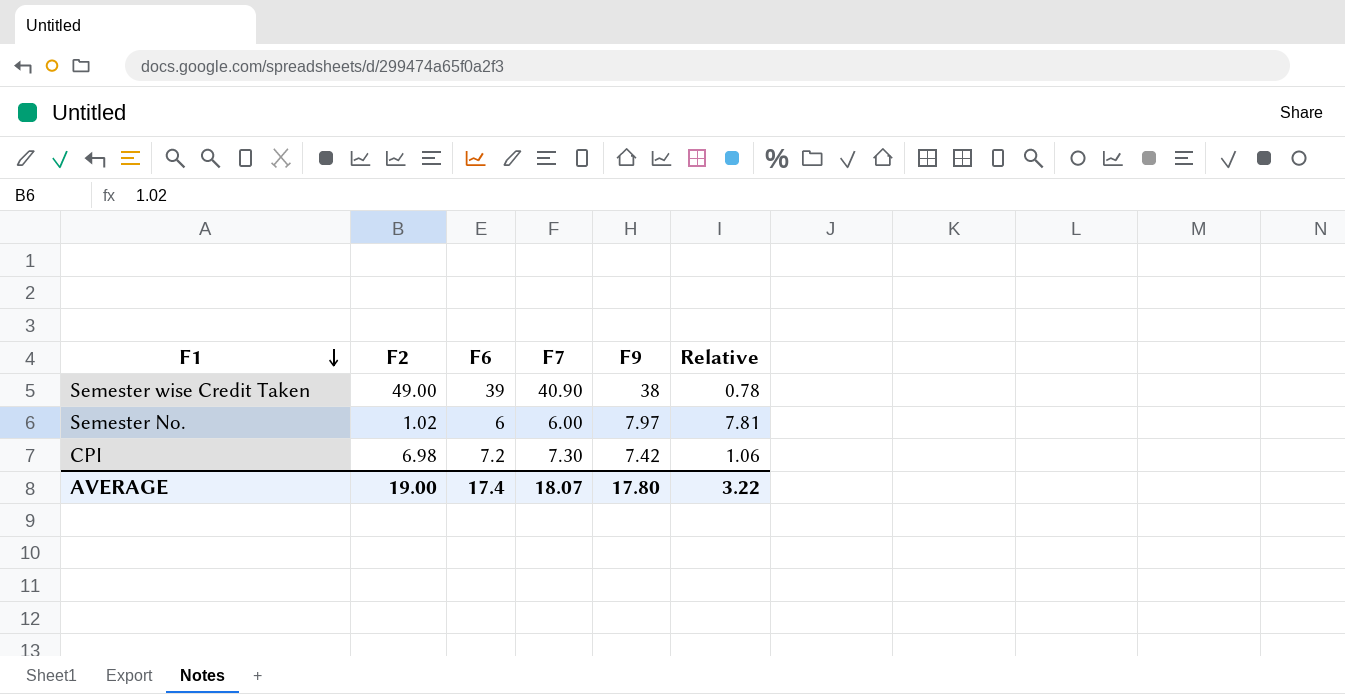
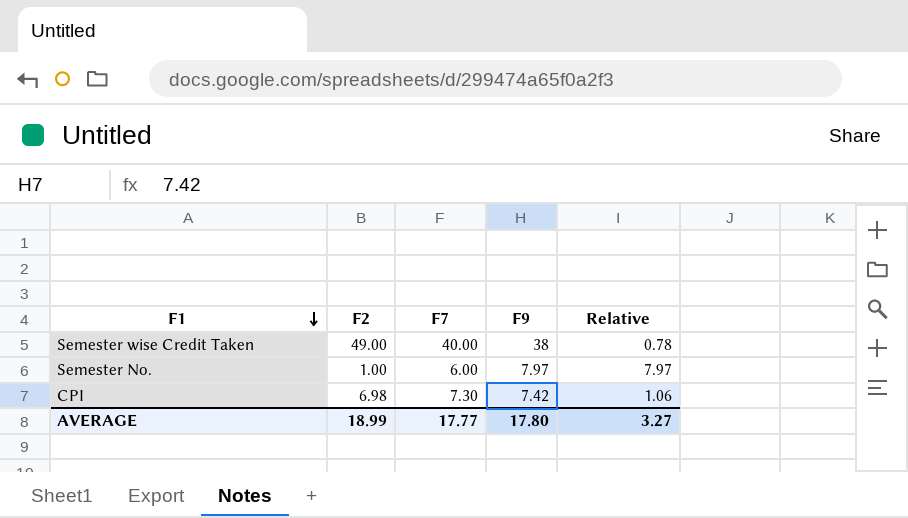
column F6 | position: 3 -> none
Semester wise Credit Taken | F7: 40.90 -> 40.00
Semester No. | F2: 1.02 -> 1.00
Semester No. | Relative: 7.81 -> 7.97
AVERAGE | F2: 19.00 -> 18.99
AVERAGE | F7: 18.07 -> 17.77
AVERAGE | Relative: 3.22 -> 3.27

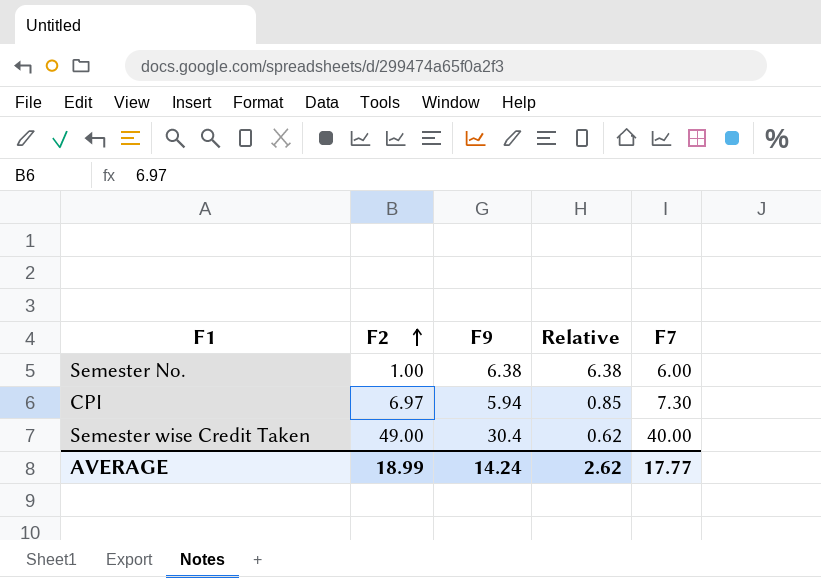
row order: F1 descending -> F2 ascending
column F7 | position: 3 -> 5
Semester No. | F9: 7.97 -> 6.38
Semester No. | Relative: 7.97 -> 6.38
CPI | F2: 6.98 -> 6.97
CPI | F9: 7.42 -> 5.94
CPI | Relative: 1.06 -> 0.85
Semester wise Credit Taken | F9: 38 -> 30.4
Semester wise Credit Taken | Relative: 0.78 -> 0.62
AVERAGE | F9: 17.80 -> 14.24
AVERAGE | Relative: 3.27 -> 2.62

